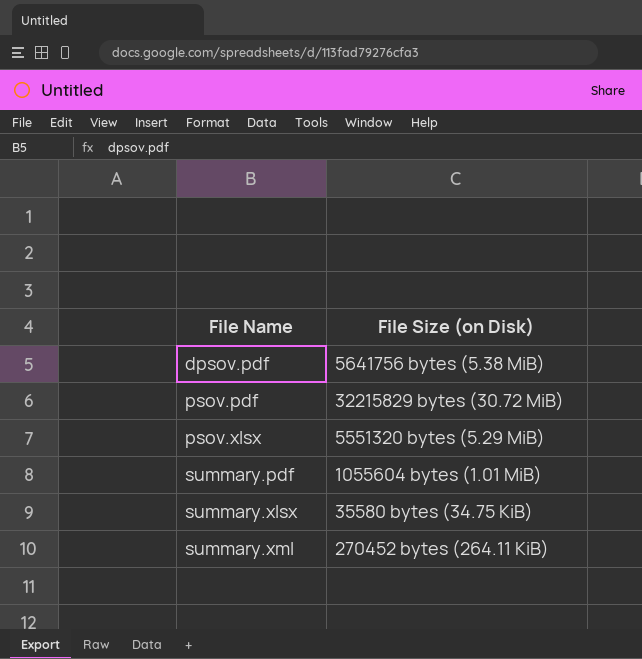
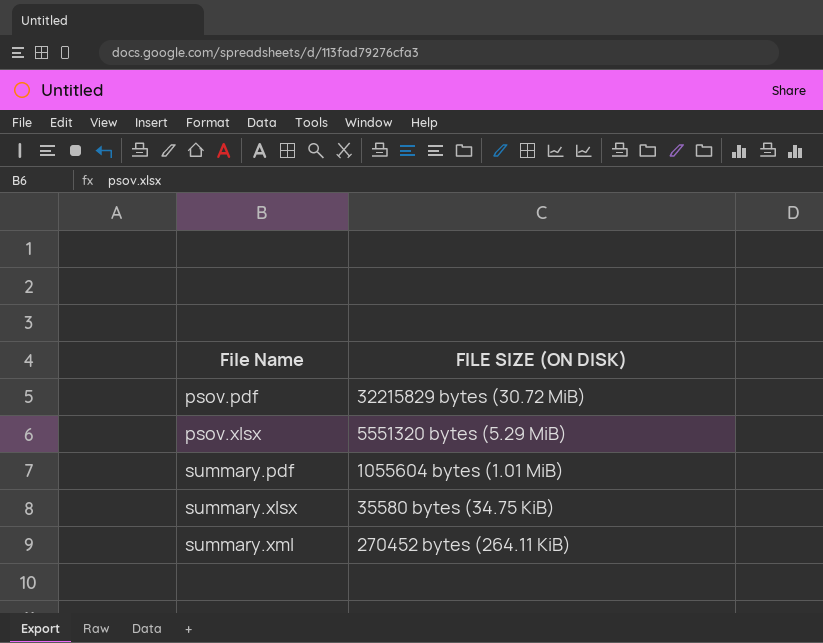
column name: File Size (on Disk) -> FILE SIZE (ON DISK)
row dpsov.pdf: 5641756 bytes (5.38 MiB) -> none

